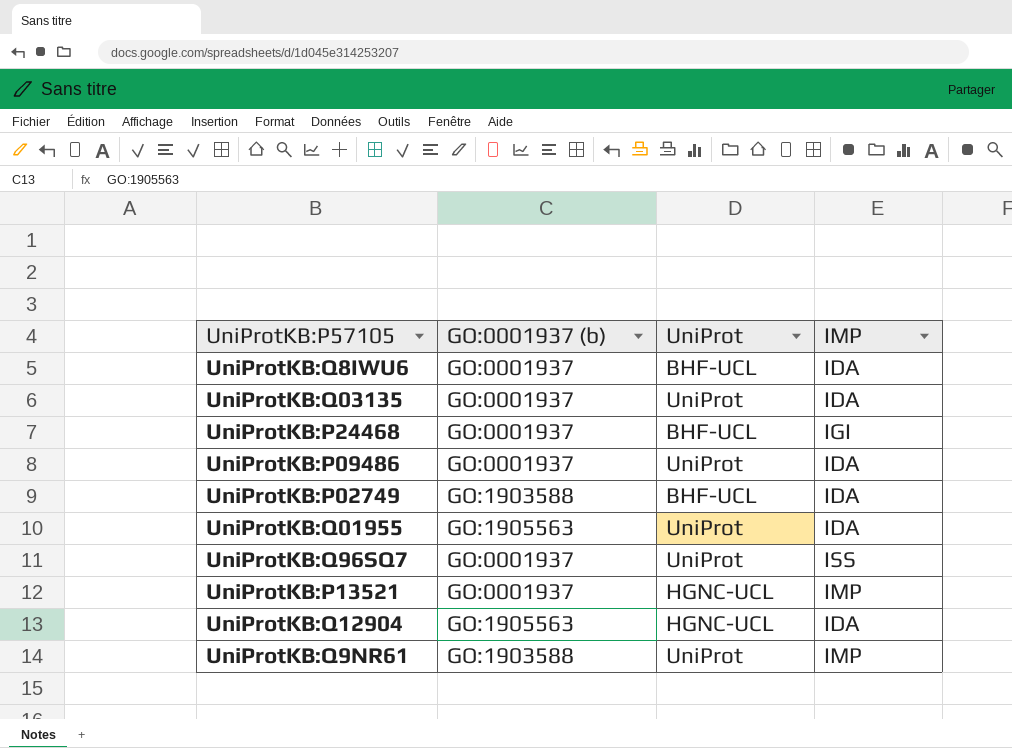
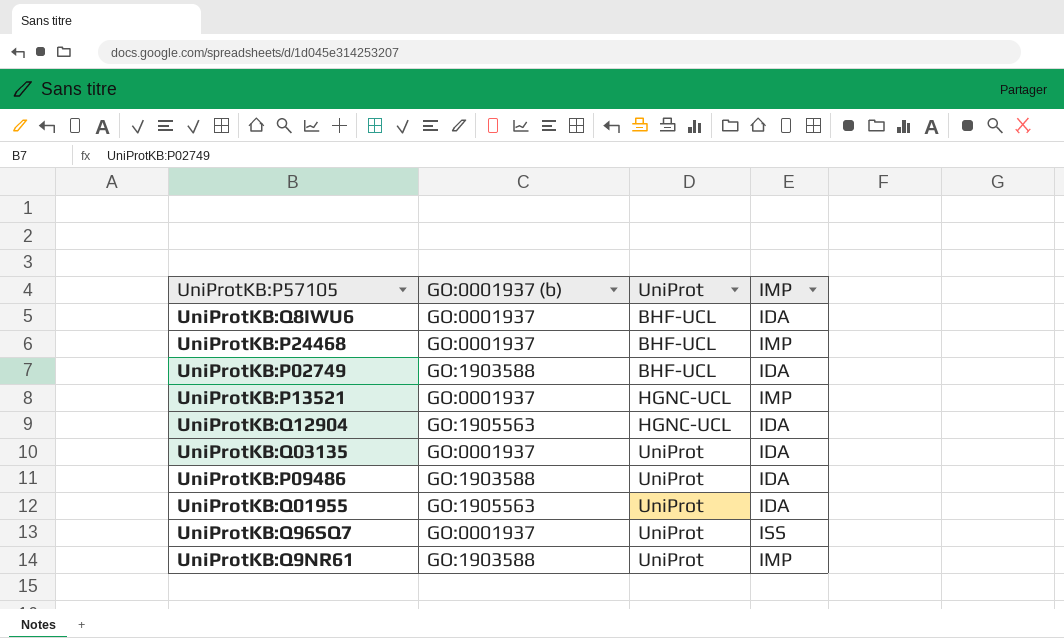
row order: none -> UniProt ascending
UniProtKB:P24468 | IMP: IGI -> IMP
UniProtKB:P09486 | GO:0001937 (b): GO:0001937 -> GO:1903588

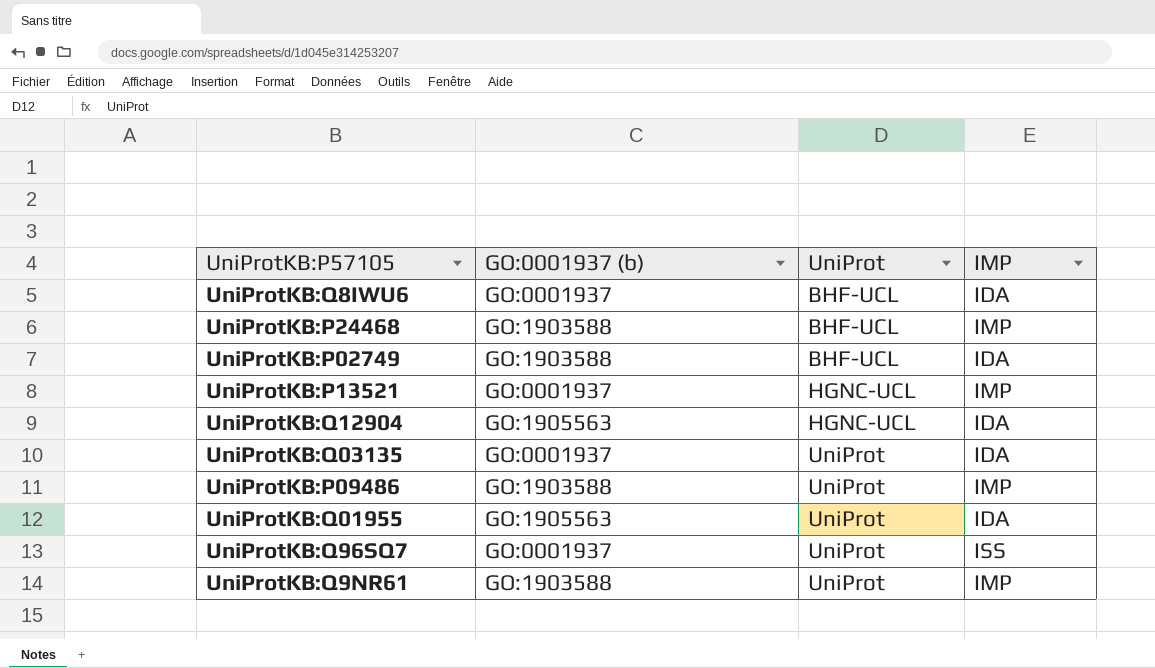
UniProtKB:P24468 | GO:0001937 (b): GO:0001937 -> GO:1903588
UniProtKB:P09486 | IMP: IDA -> IMP

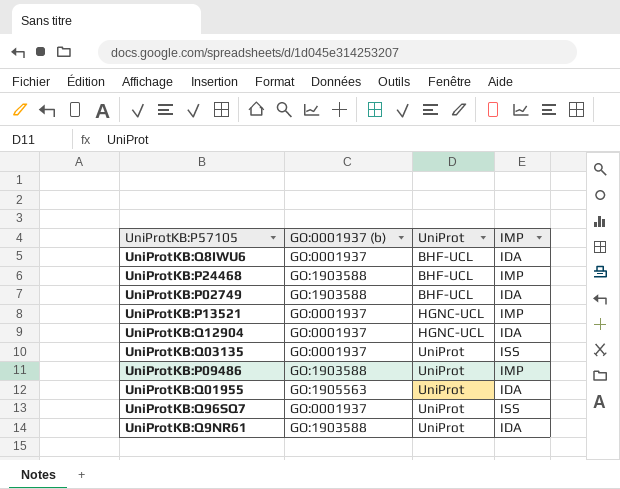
UniProtKB:Q12904 | GO:0001937 (b): GO:1905563 -> GO:0001937
UniProtKB:Q03135 | IMP: IDA -> ISS
UniProtKB:Q9NR61 | IMP: IMP -> IDA

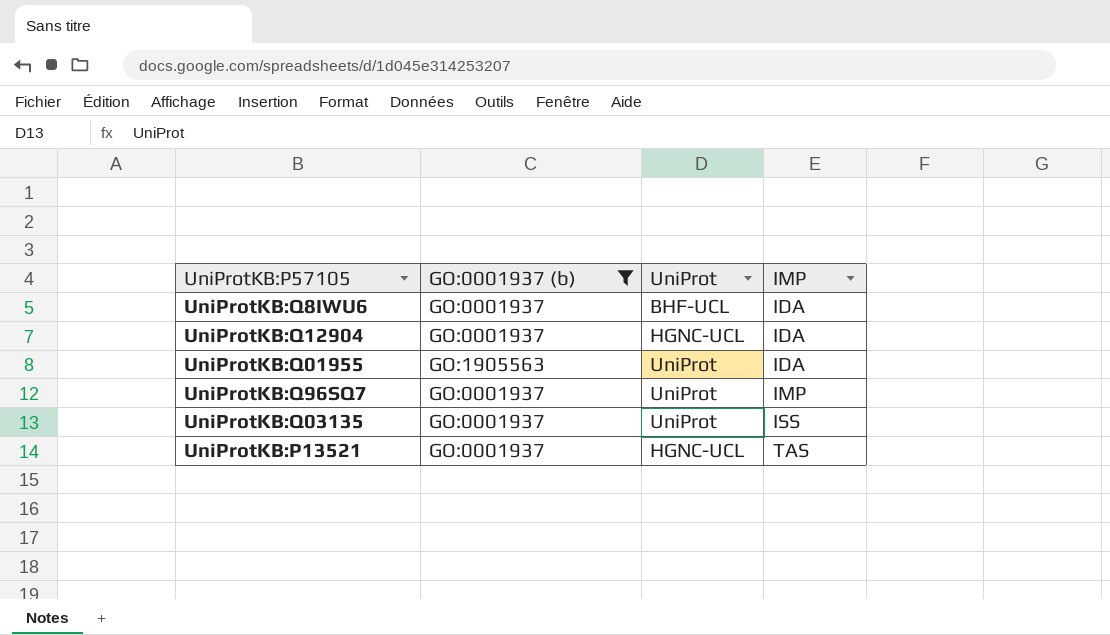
filter: none -> GO:0001937 (b) != GO:1903588
row order: UniProt ascending -> IMP ascending
UniProtKB:Q96SQ7 | IMP: ISS -> IMP
UniProtKB:P13521 | IMP: IMP -> TAS

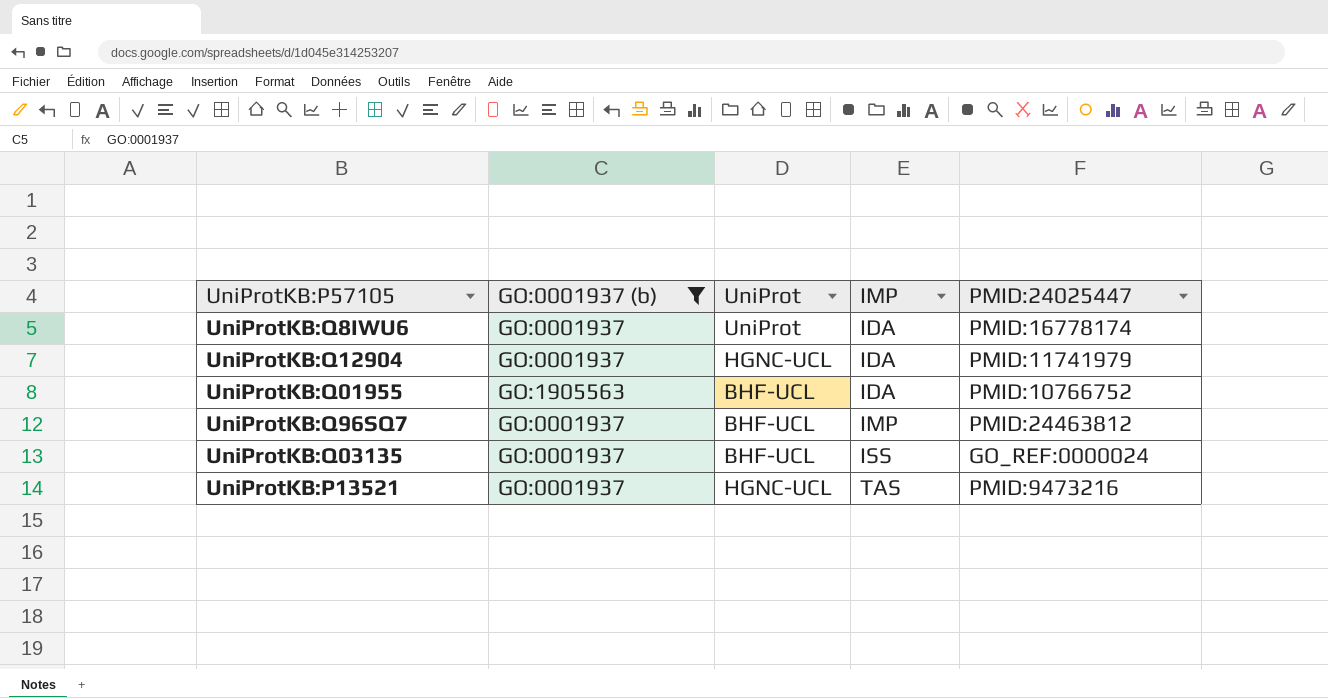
column PMID:24025447 | position: none -> 5
UniProtKB:Q8IWU6 | UniProt: BHF-UCL -> UniProt
UniProtKB:Q01955 | UniProt: UniProt -> BHF-UCL
UniProtKB:Q96SQ7 | UniProt: UniProt -> BHF-UCL
UniProtKB:Q03135 | UniProt: UniProt -> BHF-UCL

